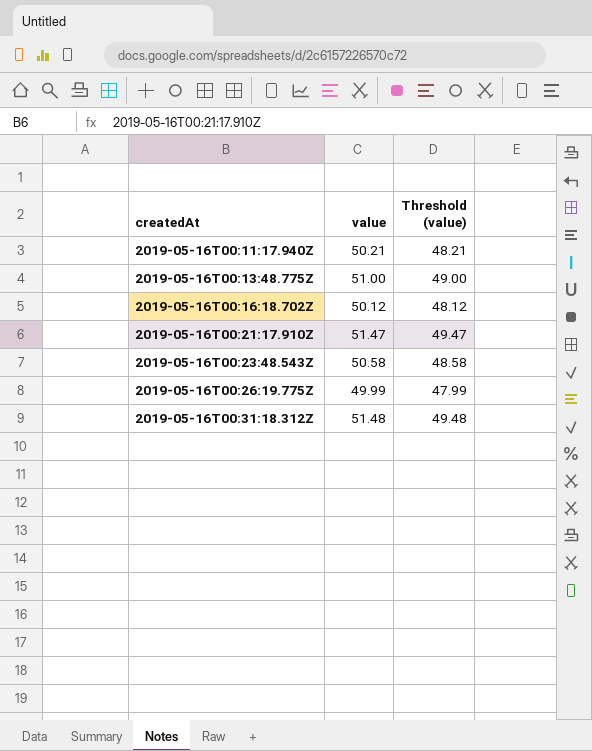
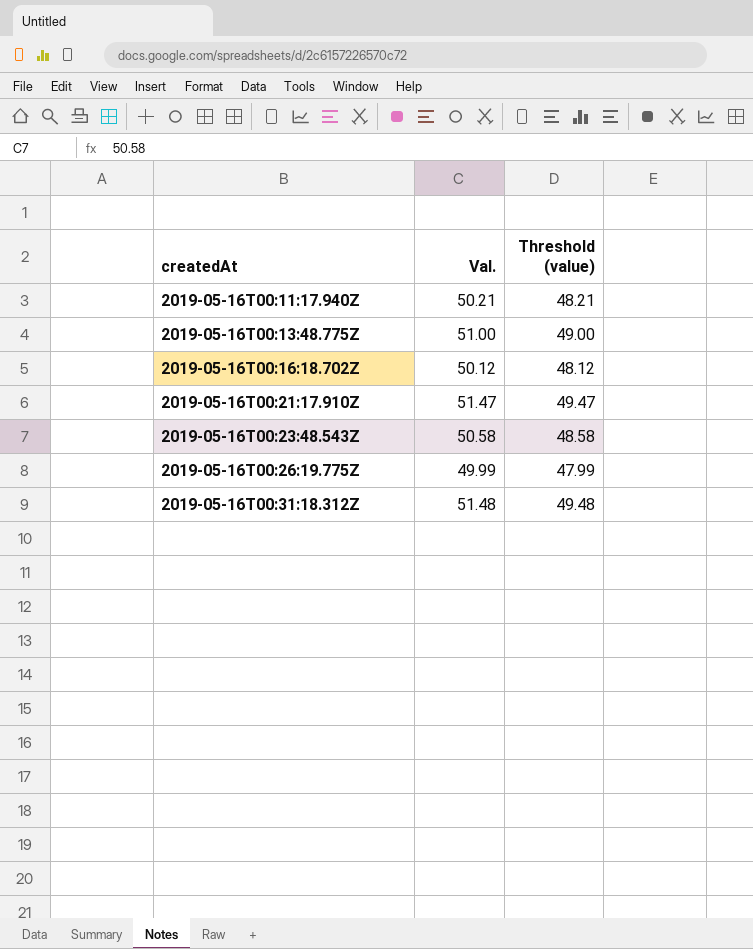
column name: value -> Val.

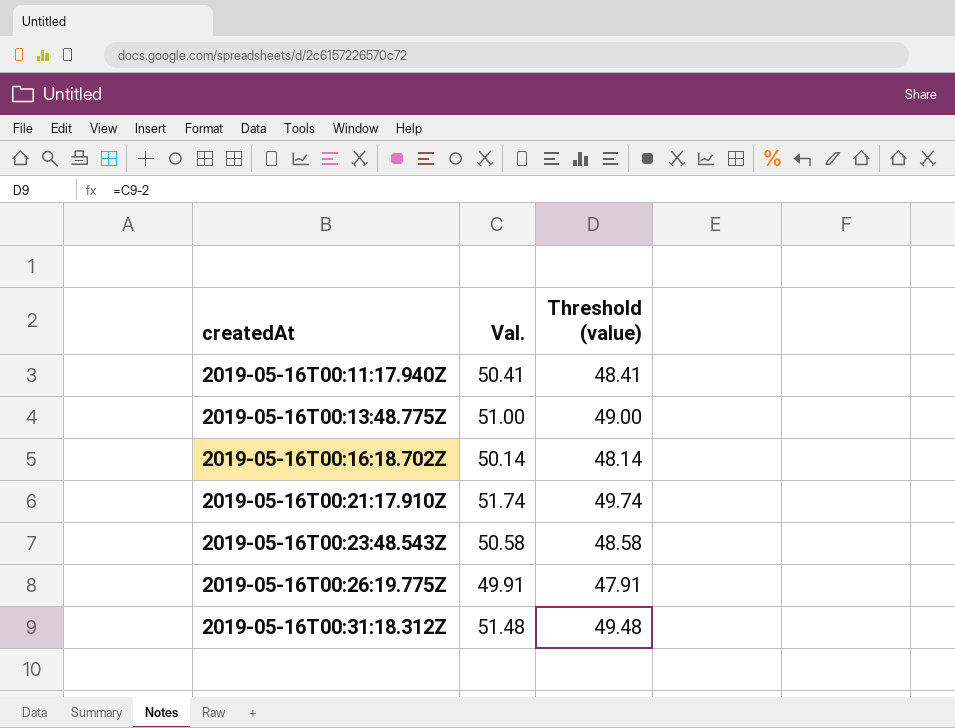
2019-05-16T00:11:17.940Z | Val.: 50.21 -> 50.41
2019-05-16T00:11:17.940Z | Threshold (value): 48.21 -> 48.41
2019-05-16T00:16:18.702Z | Val.: 50.12 -> 50.14
2019-05-16T00:16:18.702Z | Threshold (value): 48.12 -> 48.14
2019-05-16T00:21:17.910Z | Val.: 51.47 -> 51.74
2019-05-16T00:21:17.910Z | Threshold (value): 49.47 -> 49.74
2019-05-16T00:26:19.775Z | Val.: 49.99 -> 49.91
2019-05-16T00:26:19.775Z | Threshold (value): 47.99 -> 47.91

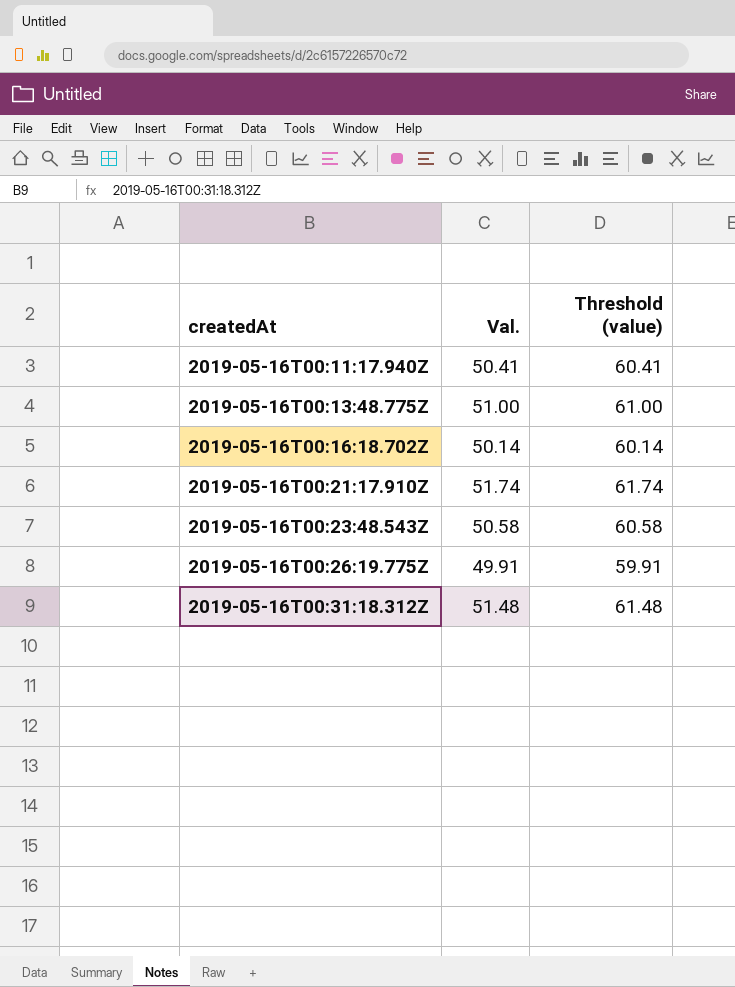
column Threshold (value) | formula: [Val.] - 2 -> [Val.] + 10

